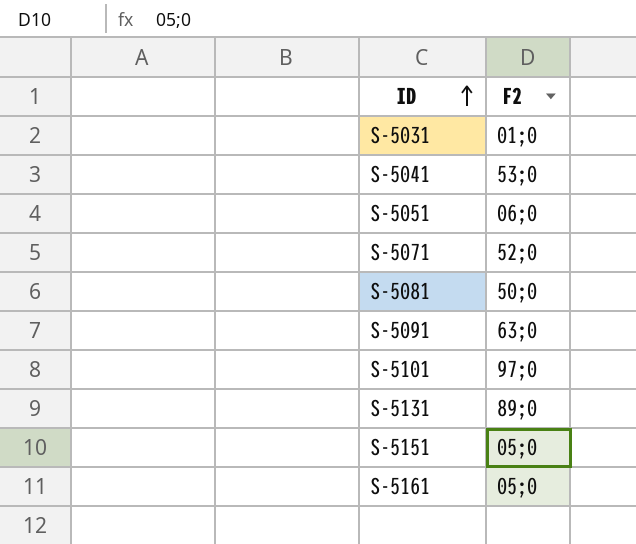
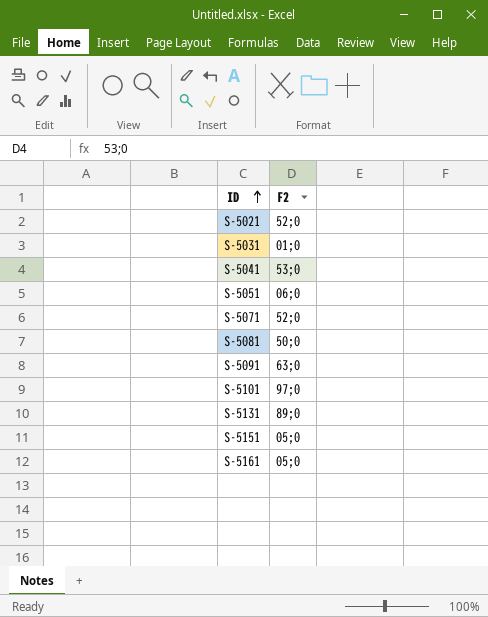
row S-5021: none -> 52;0

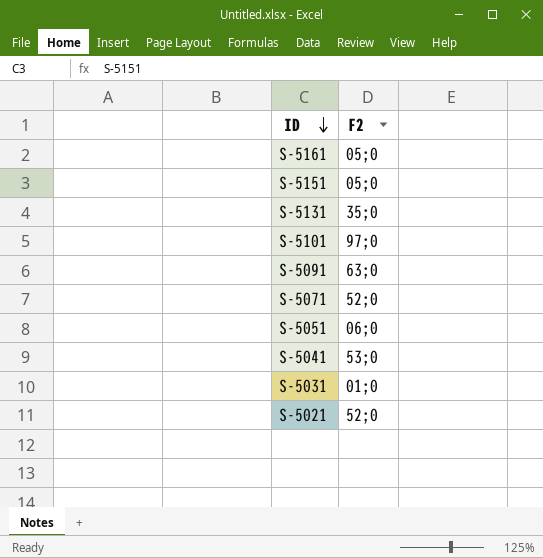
row order: ID ascending -> ID descending
row S-5081: 50;0 -> none
S-5131 | F2: 89;0 -> 35;0

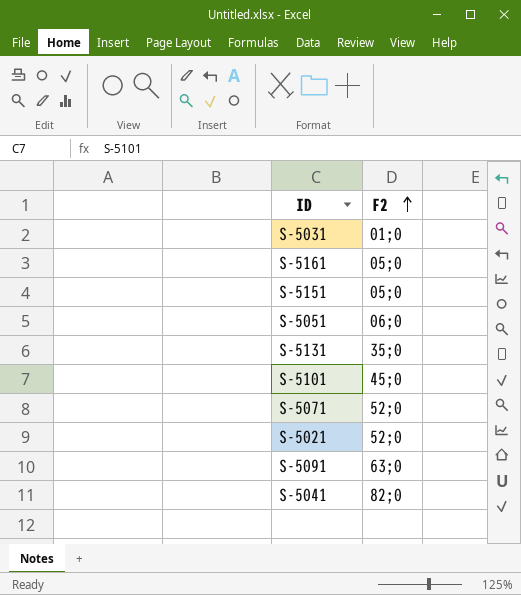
row order: ID descending -> F2 ascending
S-5101 | F2: 97;0 -> 45;0
S-5041 | F2: 53;0 -> 82;0

